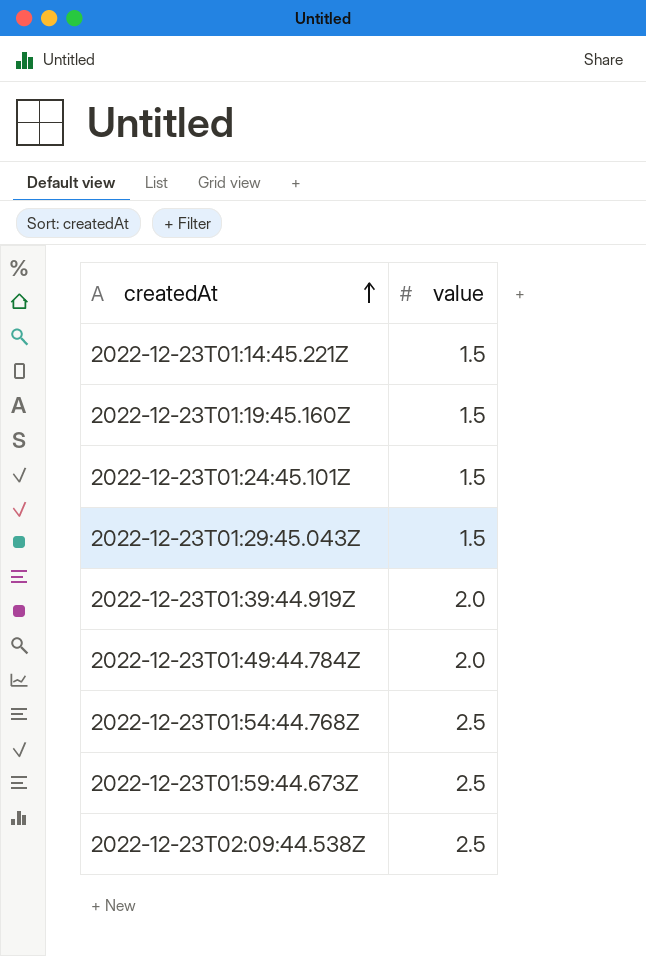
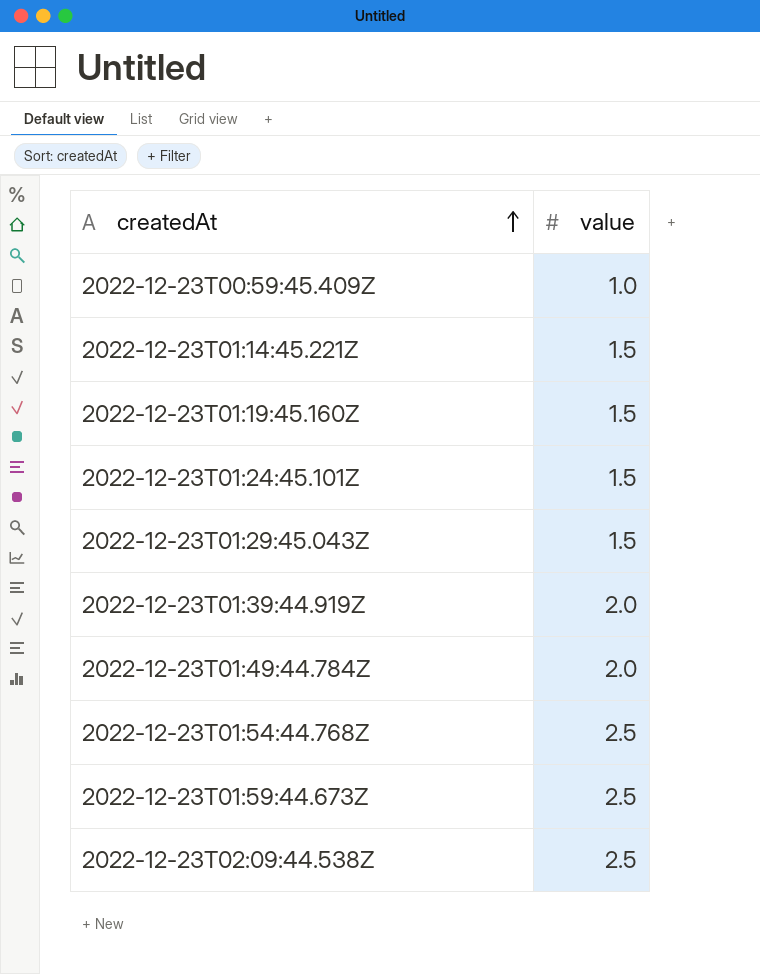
row 2022-12-23T00:59:45.409Z: none -> 1.0

